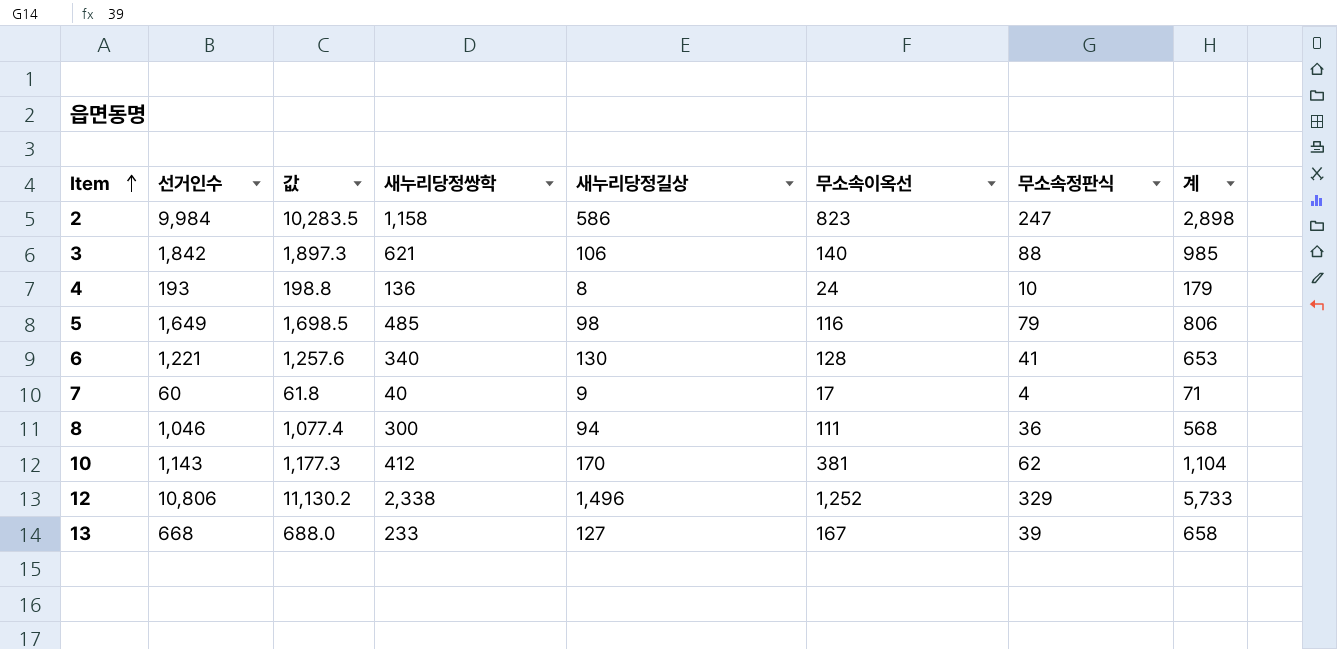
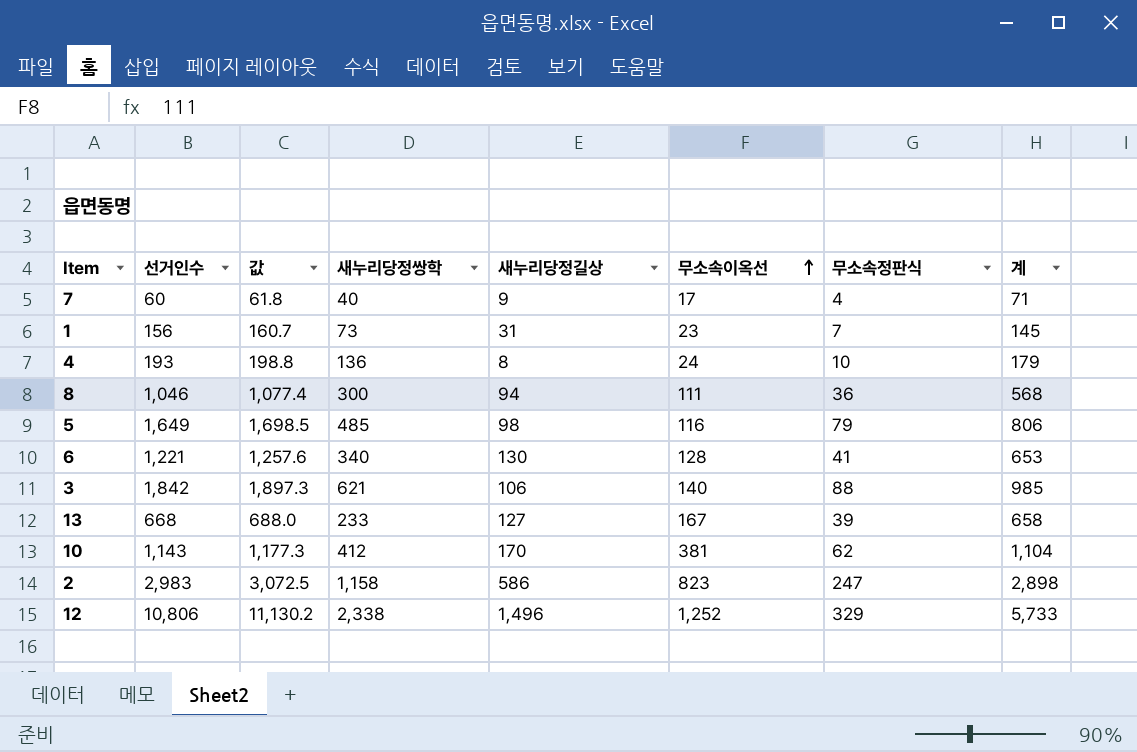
row order: Item ascending -> 무소속이옥선 ascending
row 1: none -> 156 | 160.7 | 73 | 31 | 23 | 7 | 145
2 | 선거인수: 9,984 -> 2,983
2 | 값: 10,283.5 -> 3,072.5

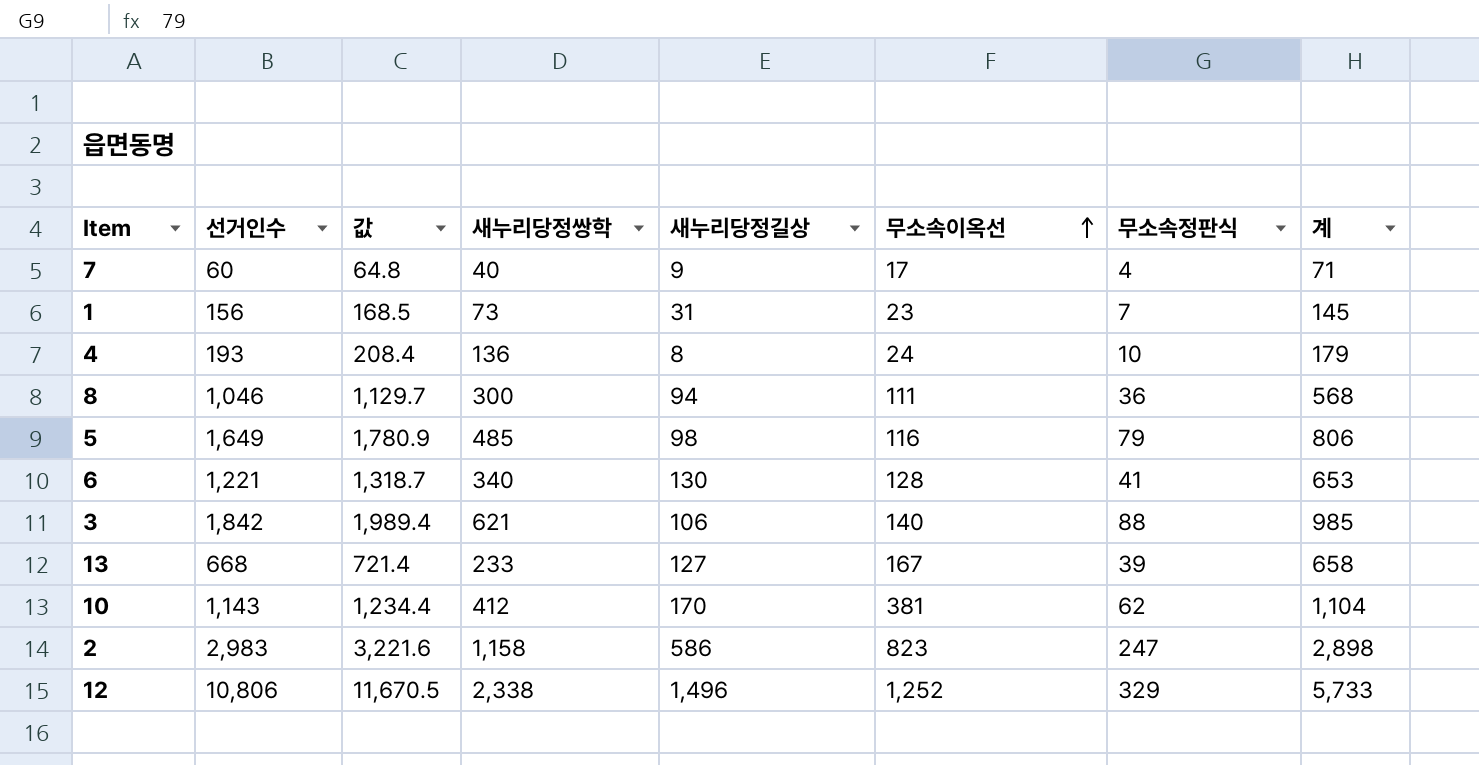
column 값 | formula: [선거인수] * 1.03 -> [선거인수] * 1.08

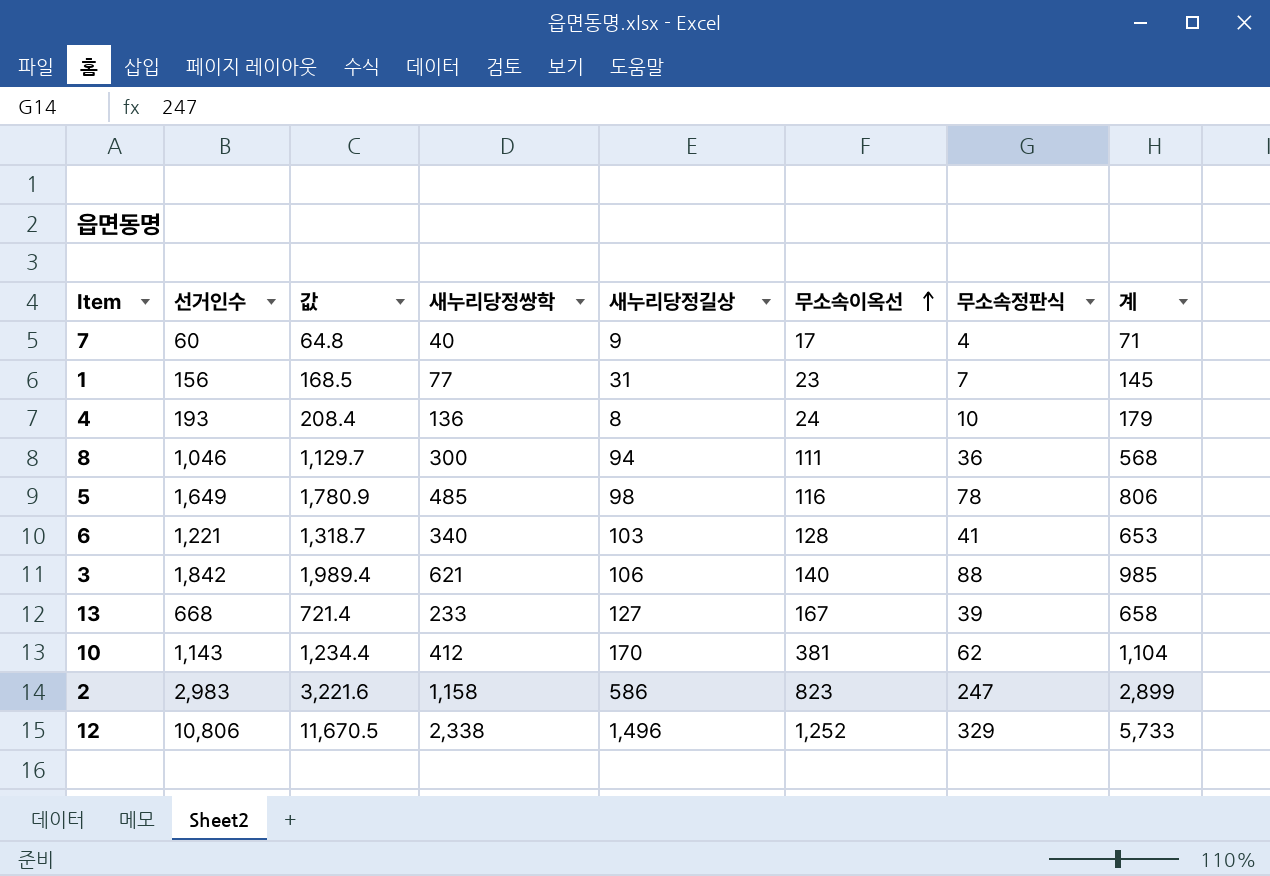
1 | 새누리당정쌍학: 73 -> 77
5 | 무소속정판식: 79 -> 78
6 | 새누리당정길상: 130 -> 103
2 | 계: 2,898 -> 2,899

